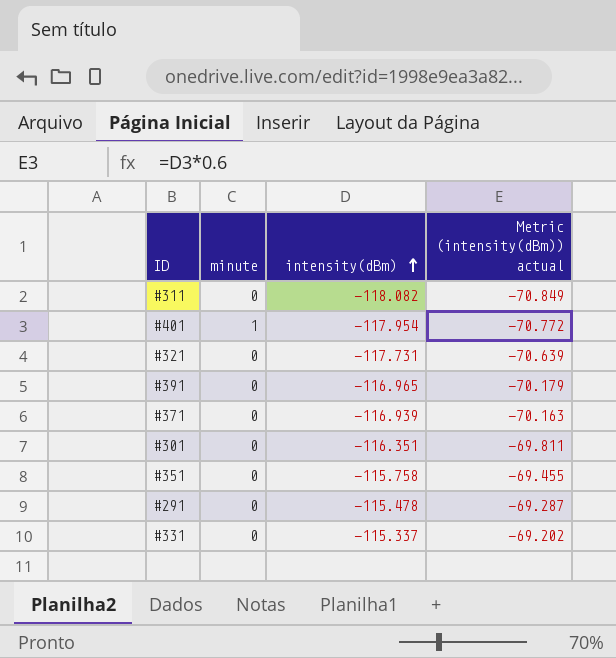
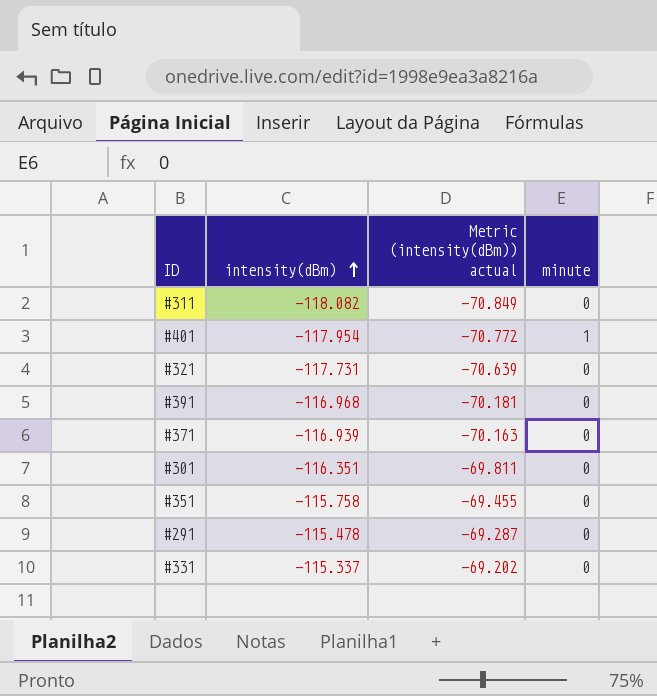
column minute | position: 2 -> 4
#391 | intensity(dBm): -116.965 -> -116.968
#391 | Metric (intensity(dBm)) actual: -70.179 -> -70.181

